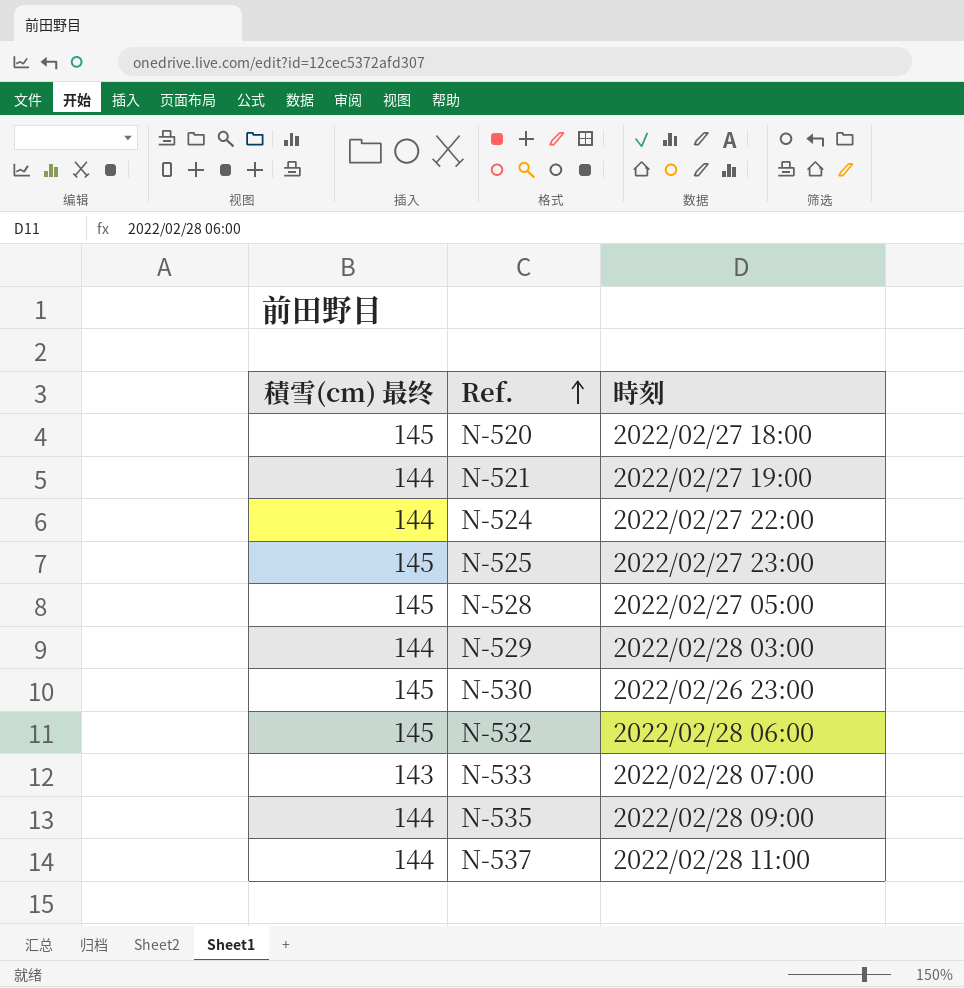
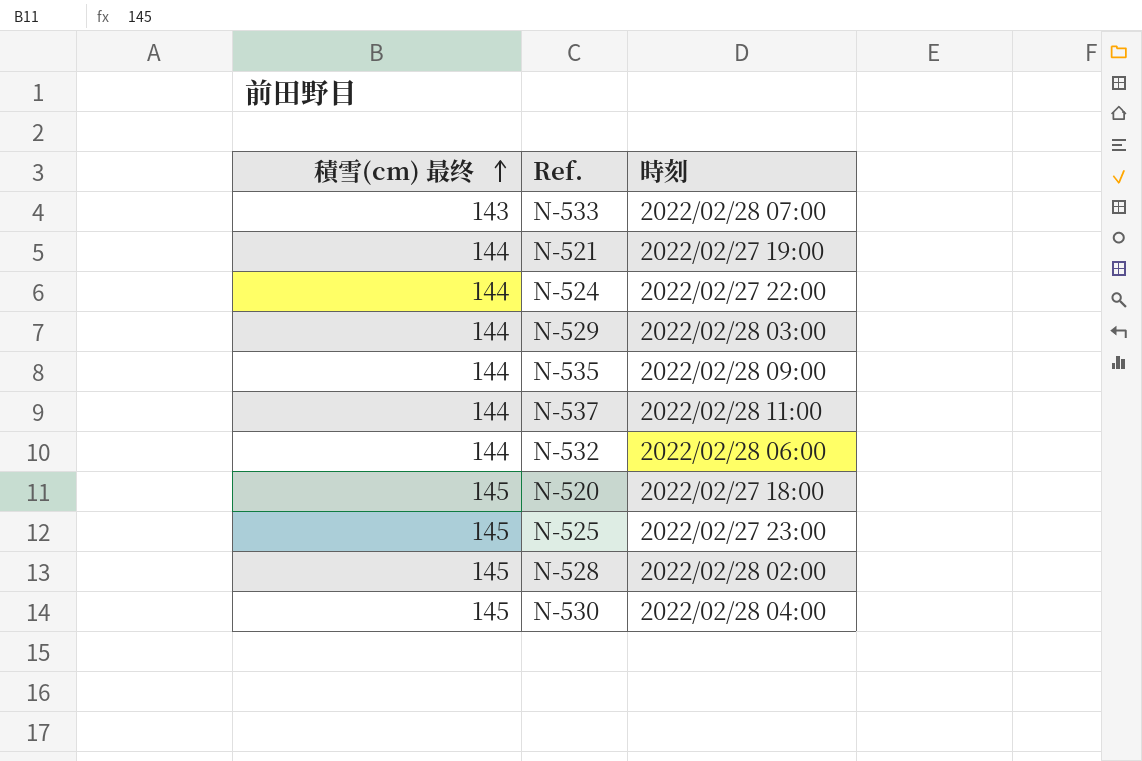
row order: Ref. ascending -> 積雪(cm) 最终 ascending
N-532 | 積雪(cm) 最终: 145 -> 144
N-528 | 時刻: 2022/02/27 05:00 -> 2022/02/28 02:00
N-530 | 時刻: 2022/02/26 23:00 -> 2022/02/28 04:00

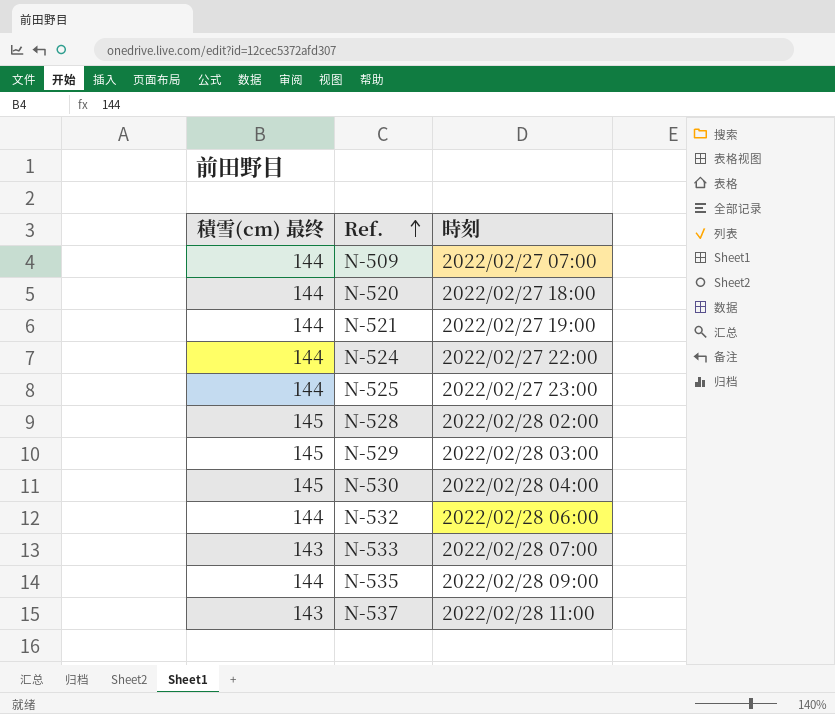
row order: 積雪(cm) 最终 ascending -> Ref. ascending
row N-509: none -> 144 | 2022/02/27 07:00
N-520 | 積雪(cm) 最终: 145 -> 144
N-525 | 積雪(cm) 最终: 145 -> 144
N-529 | 積雪(cm) 最终: 144 -> 145
N-537 | 積雪(cm) 最终: 144 -> 143

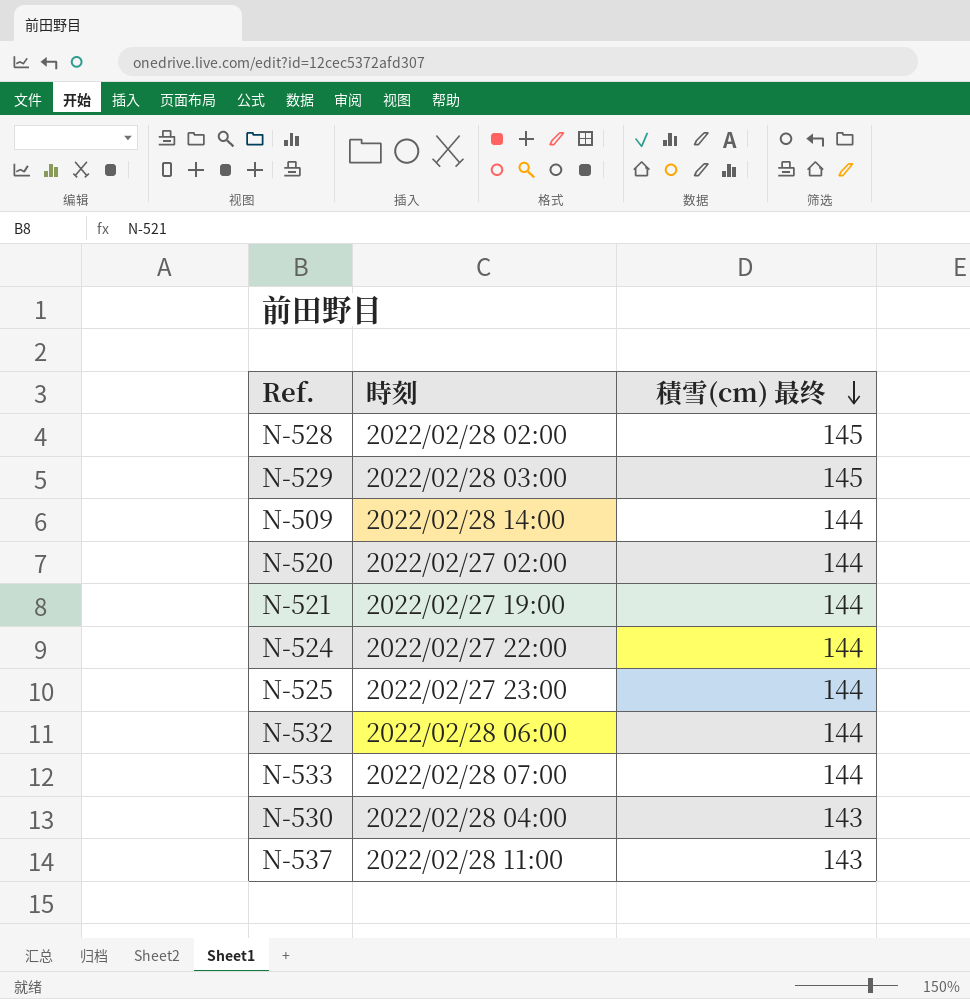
row order: Ref. ascending -> 積雪(cm) 最终 descending
column 積雪(cm) 最终 | position: 1 -> 3
row N-535: 144 | 2022/02/28 09:00 -> none
N-509 | 時刻: 2022/02/27 07:00 -> 2022/02/28 14:00
N-520 | 時刻: 2022/02/27 18:00 -> 2022/02/27 02:00
N-533 | 積雪(cm) 最终: 143 -> 144
N-530 | 積雪(cm) 最终: 145 -> 143

